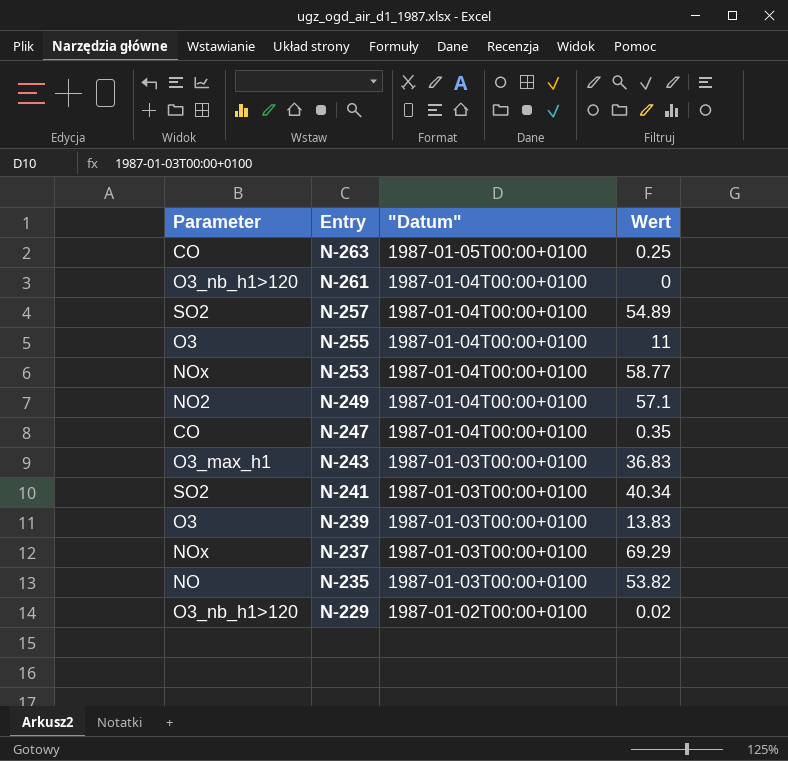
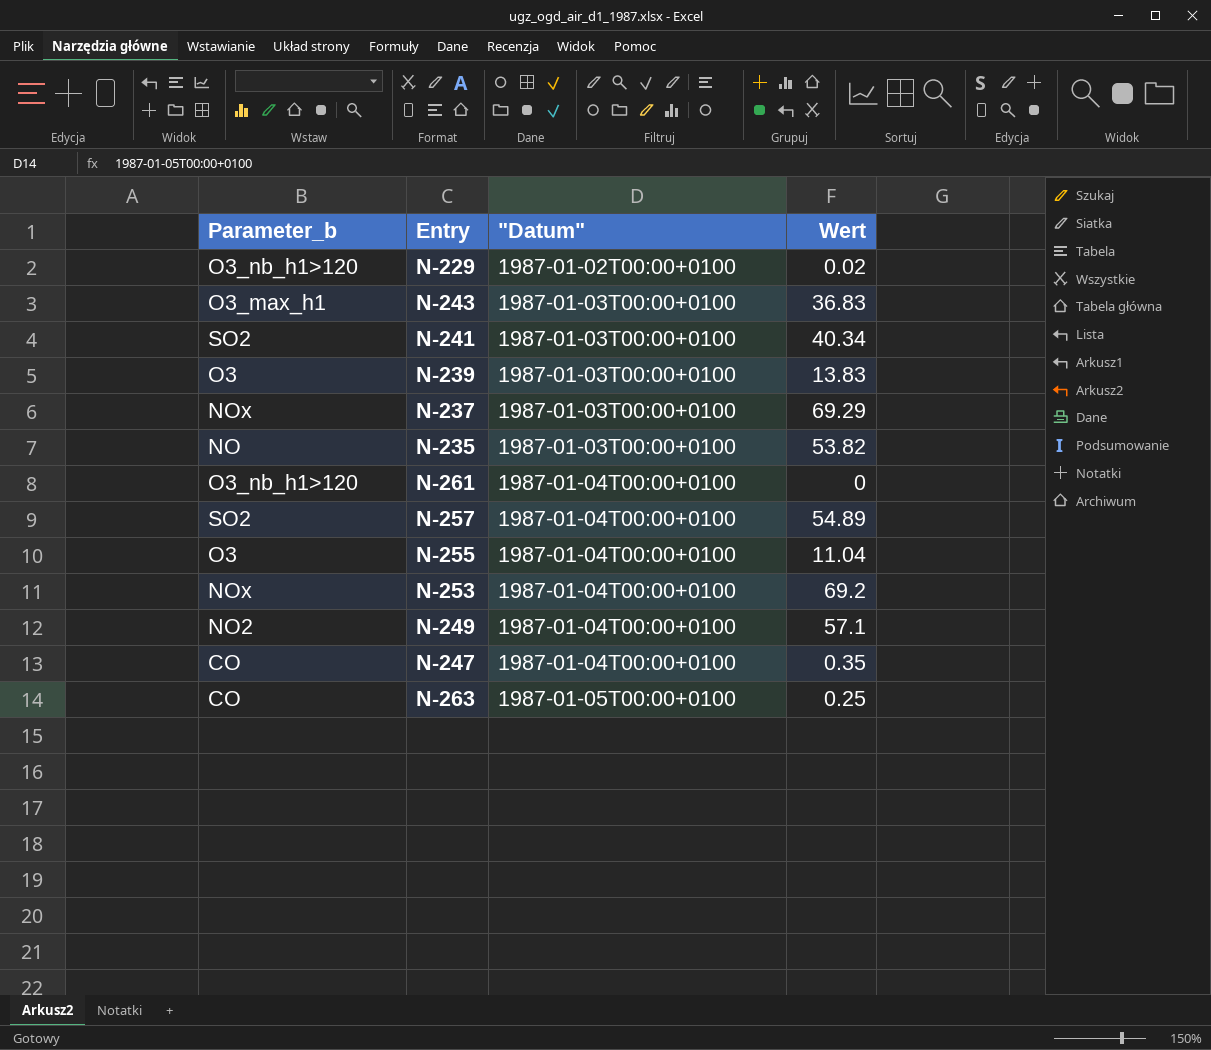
row order: Entry descending -> "Datum" ascending
column name: Parameter -> Parameter_b
N-255 | Wert: 11 -> 11.04
N-253 | Wert: 58.77 -> 69.2

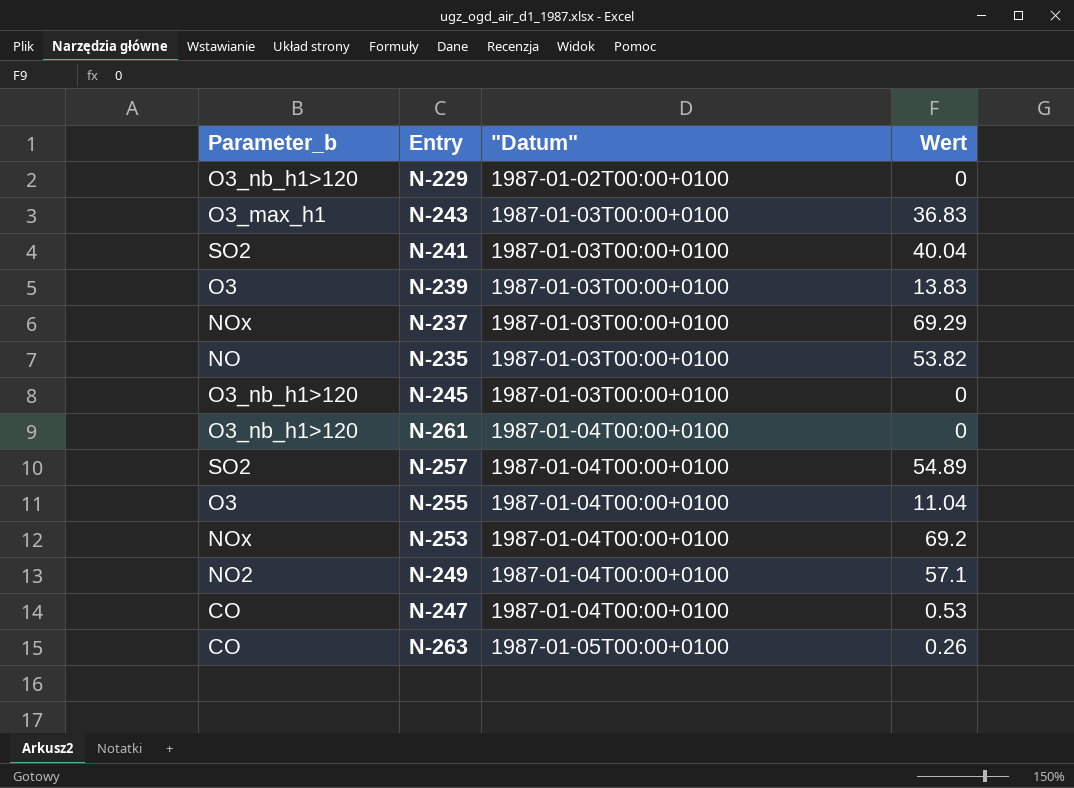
N-229 | Wert: 0.02 -> 0
N-241 | Wert: 40.34 -> 40.04
row N-245: none -> O3_nb_h1>120 | 1987-01-03T00:00+0100 | 0
N-247 | Wert: 0.35 -> 0.53
N-263 | Wert: 0.25 -> 0.26

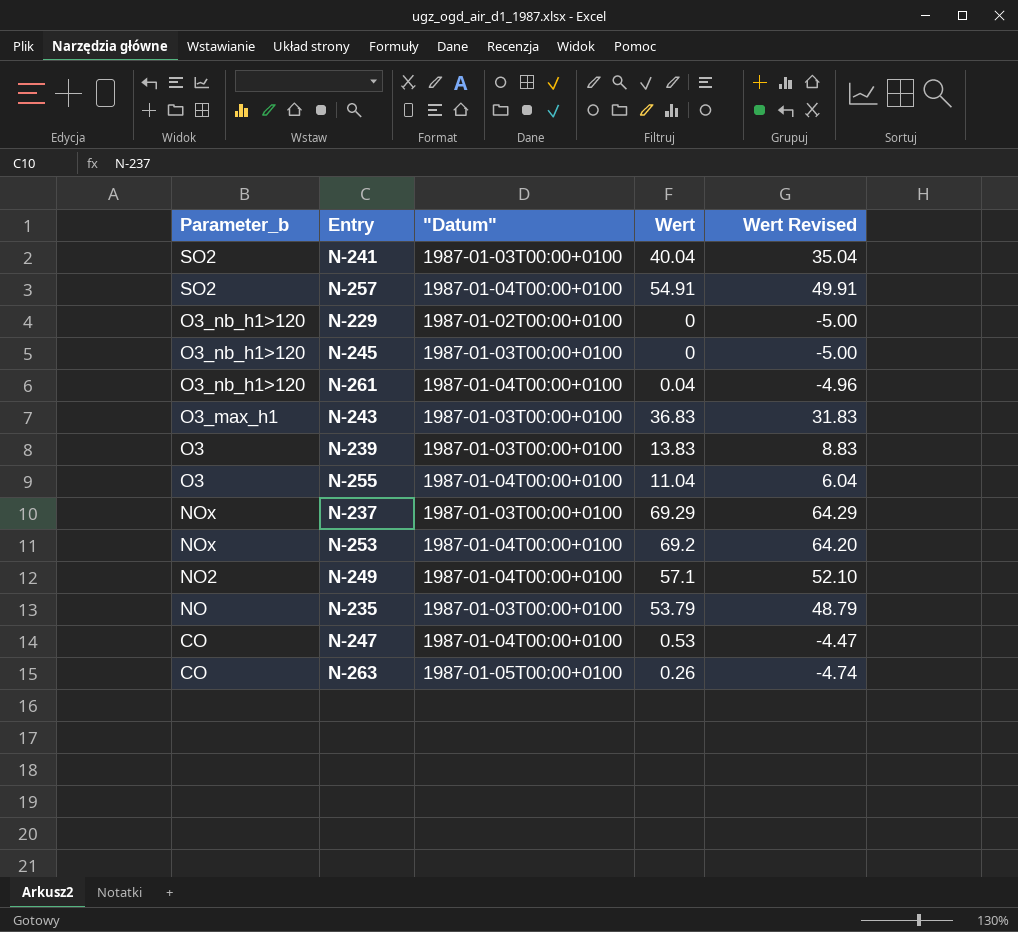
row order: "Datum" ascending -> Parameter_b descending
column Wert Revised | formula: none -> [Wert] - 5
N-257 | Wert: 54.89 -> 54.91
N-261 | Wert: 0 -> 0.04
N-235 | Wert: 53.82 -> 53.79

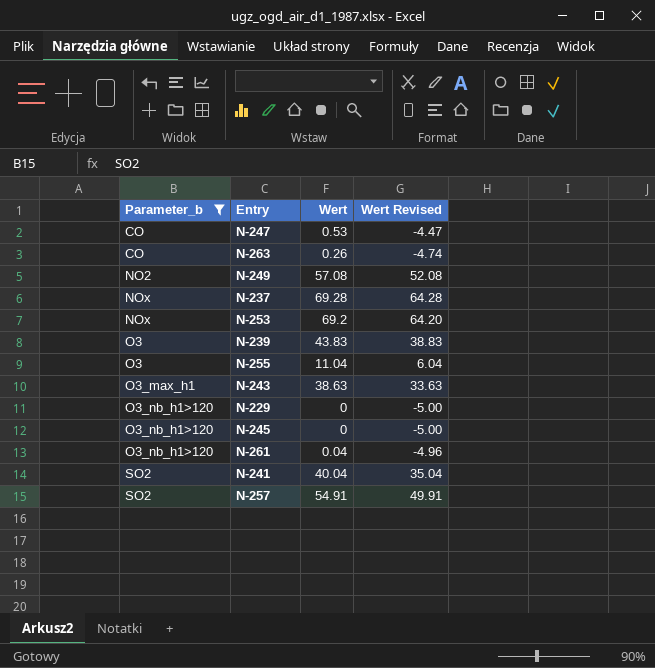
filter: none -> Parameter_b != NO
row order: Parameter_b descending -> Parameter_b ascending
column "Datum" | position: 3 -> none
N-249 | Wert: 57.1 -> 57.08
N-249 | Wert Revised: 52.10 -> 52.08
N-237 | Wert: 69.29 -> 69.28
N-237 | Wert Revised: 64.29 -> 64.28
N-239 | Wert: 13.83 -> 43.83
N-239 | Wert Revised: 8.83 -> 38.83
N-243 | Wert: 36.83 -> 38.63
N-243 | Wert Revised: 31.83 -> 33.63

